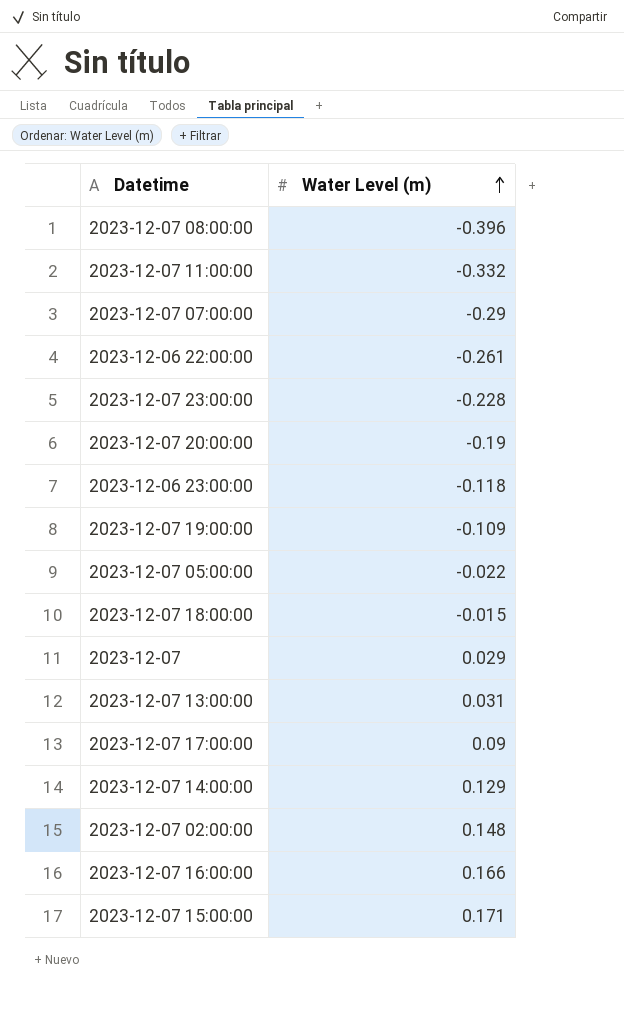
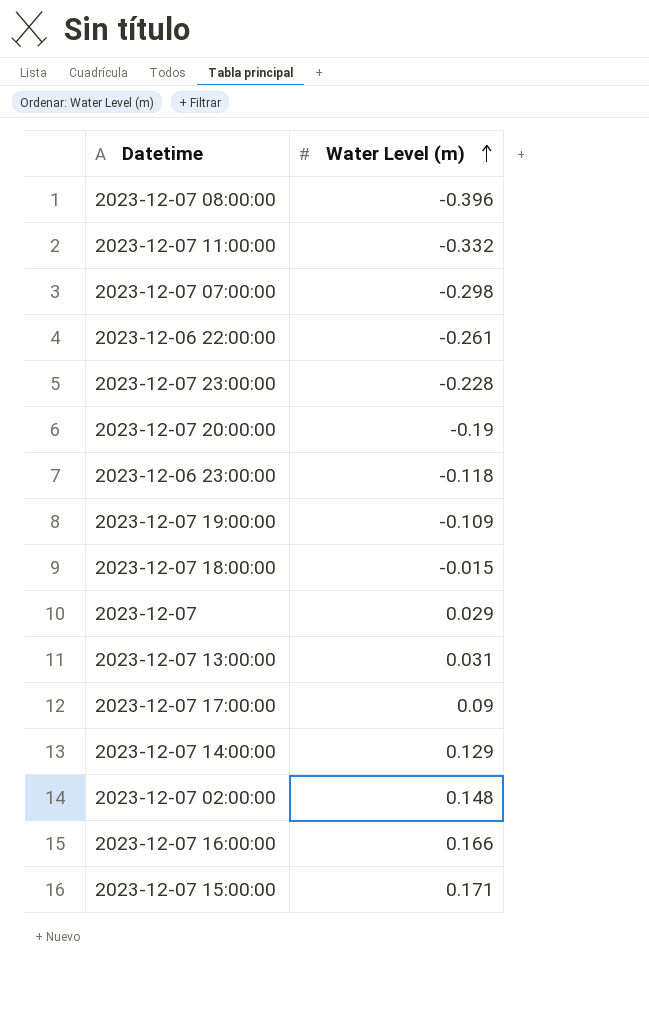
row 2023-12-07 05:00:00: -0.022 -> none
2023-12-07 07:00:00 | Water Level (m): -0.29 -> -0.298

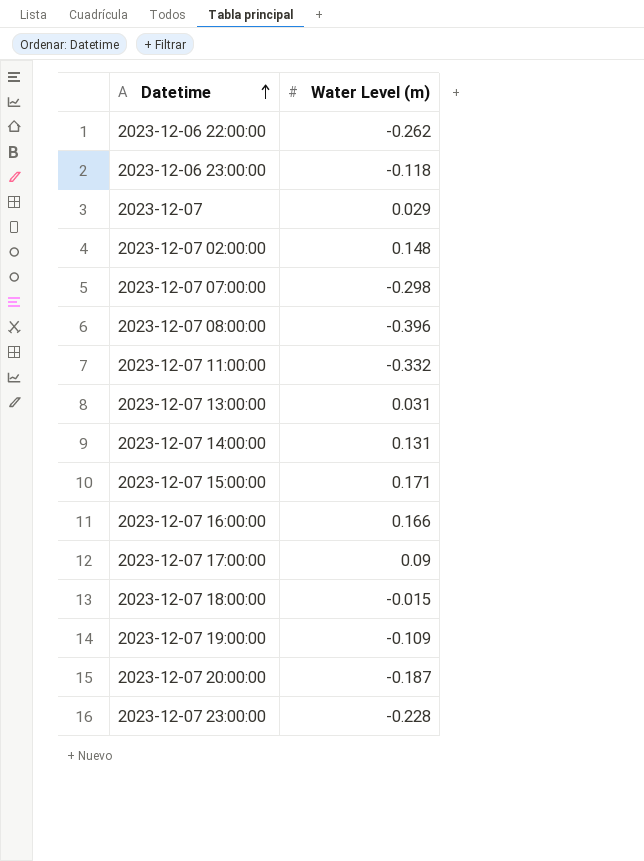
row order: Water Level (m) ascending -> Datetime ascending
2023-12-06 22:00:00 | Water Level (m): -0.261 -> -0.262
2023-12-07 14:00:00 | Water Level (m): 0.129 -> 0.131
2023-12-07 20:00:00 | Water Level (m): -0.19 -> -0.187

